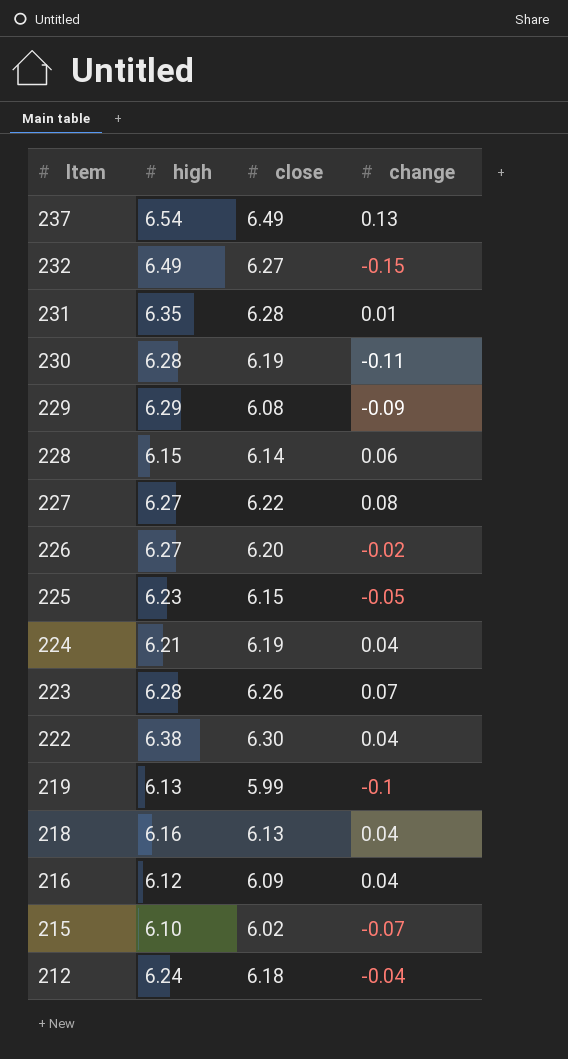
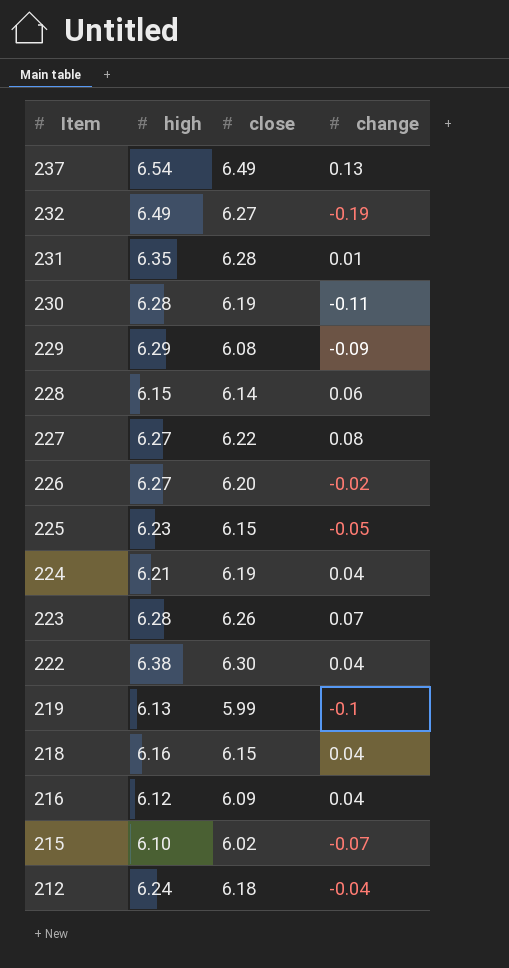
232 | change: -0.15 -> -0.19
218 | close: 6.13 -> 6.15

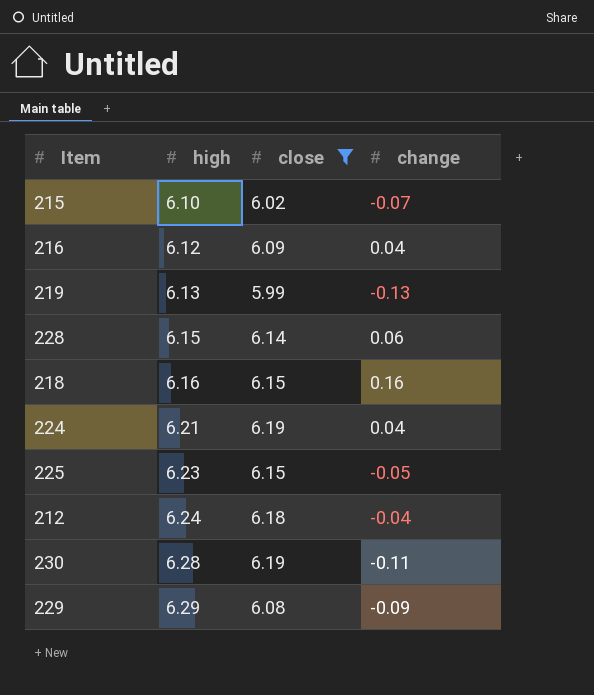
filter: none -> close <= 6.19
row order: Item descending -> high ascending
219 | change: -0.1 -> -0.13
218 | change: 0.04 -> 0.16

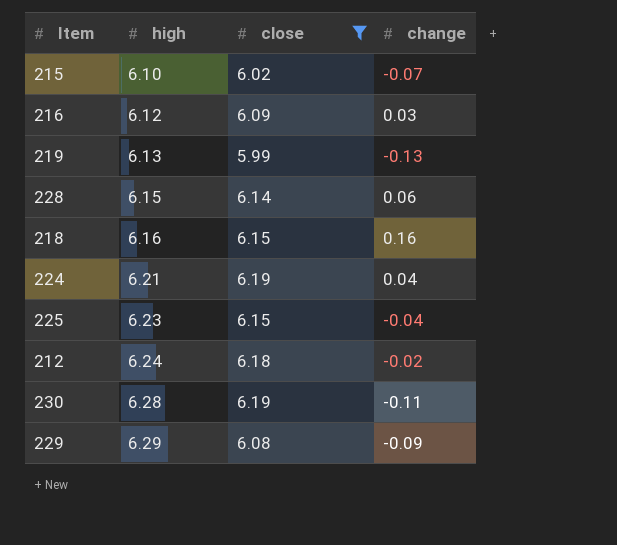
216 | change: 0.04 -> 0.03
225 | change: -0.05 -> -0.04
212 | change: -0.04 -> -0.02

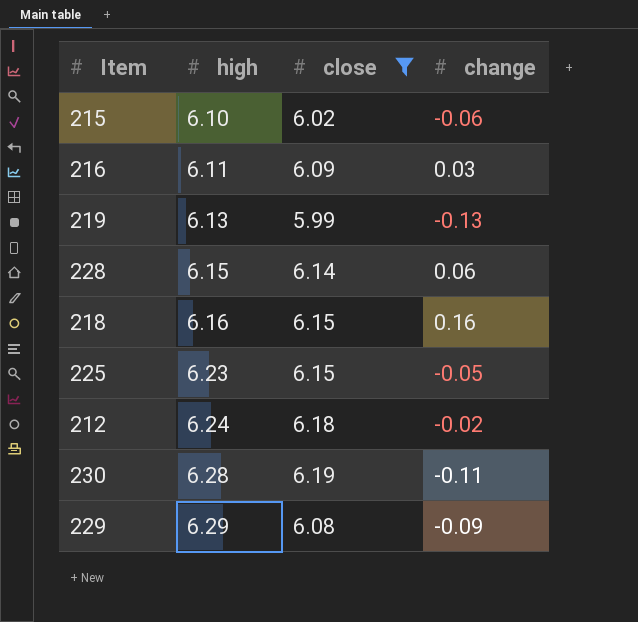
row 224: 6.21 | 6.19 | 0.04 -> none
215 | change: -0.07 -> -0.06
216 | high: 6.12 -> 6.11
225 | change: -0.04 -> -0.05

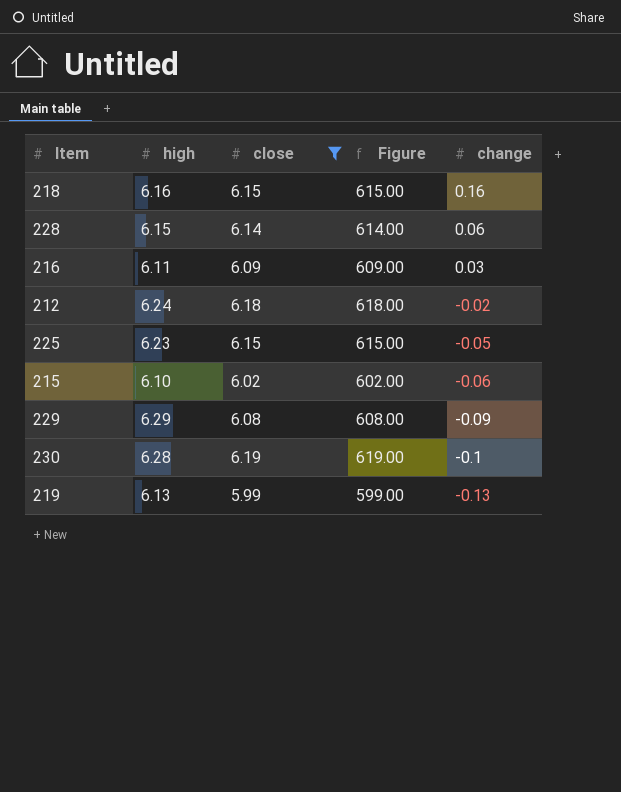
row order: high ascending -> change descending
column Figure | formula: none -> [close] * 100
230 | change: -0.11 -> -0.1

